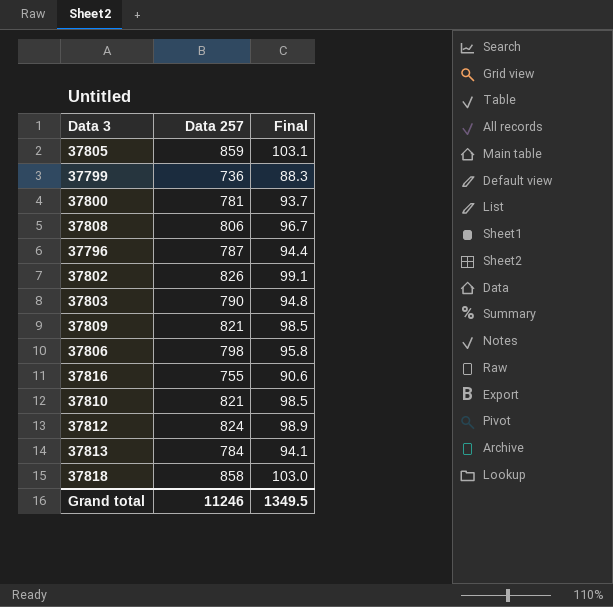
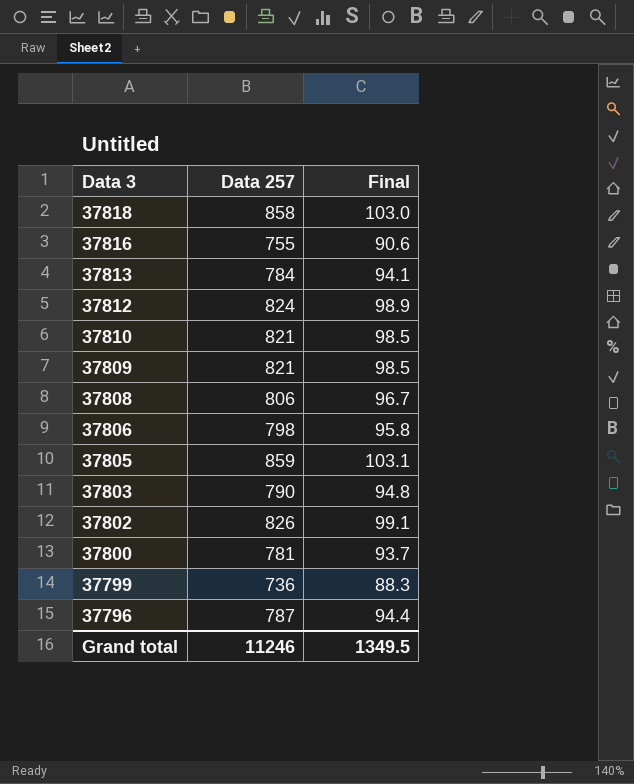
row order: none -> Data 3 descending

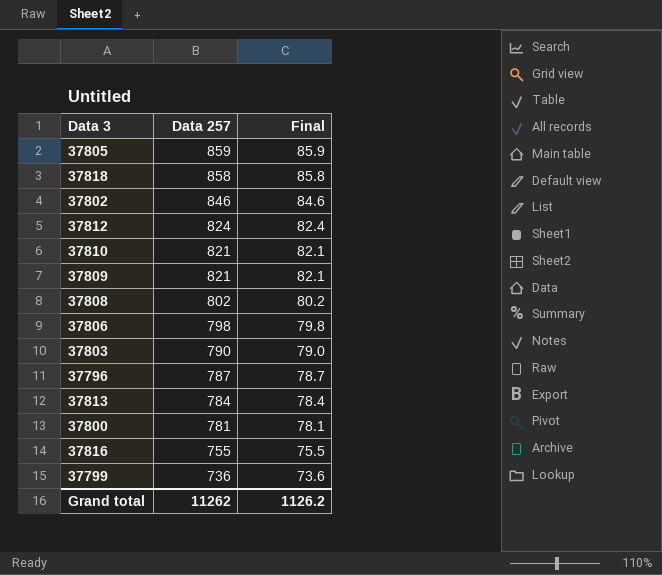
row order: Data 3 descending -> Data 257 descending
column Final | formula: [Data 257] * 0.12 -> [Data 257] * 0.1
37802 | Data 257: 826 -> 846
37808 | Data 257: 806 -> 802
Grand total | Data 257: 11246 -> 11262
Grand total | Final: 1349.5 -> 1126.2

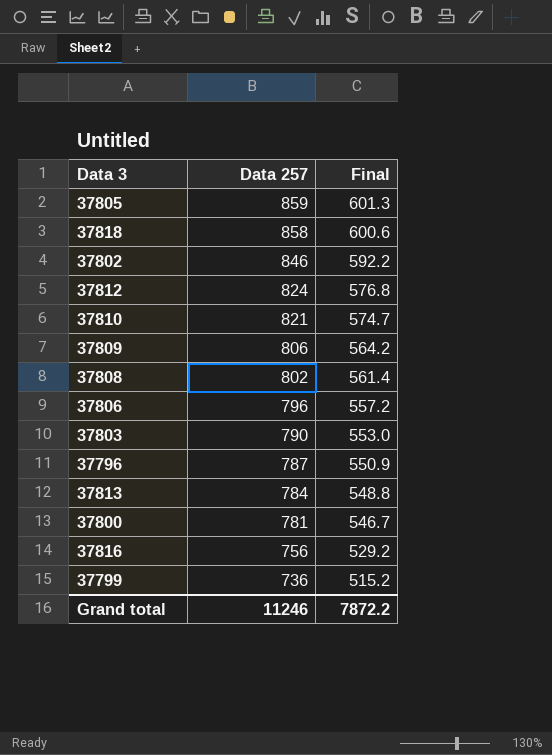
column Final | formula: [Data 257] * 0.1 -> [Data 257] * 0.7
37809 | Data 257: 821 -> 806
37806 | Data 257: 798 -> 796
37816 | Data 257: 755 -> 756
Grand total | Data 257: 11262 -> 11246
Grand total | Final: 1126.2 -> 7872.2

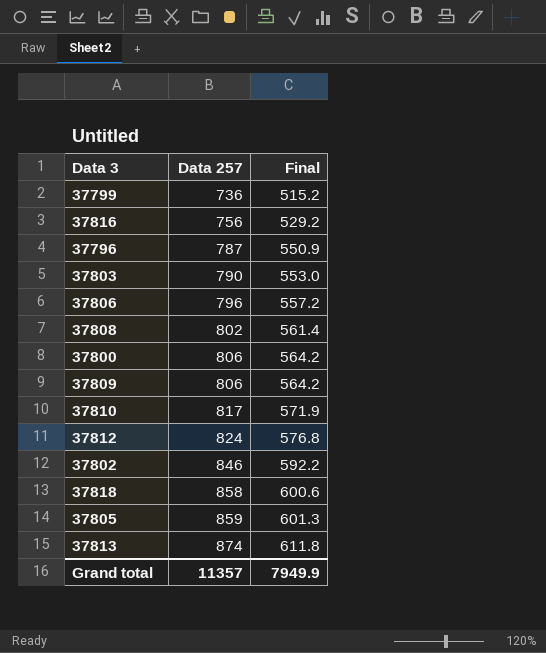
row order: Data 257 descending -> Data 257 ascending
37800 | Data 257: 781 -> 806
37800 | Final: 546.7 -> 564.2
37810 | Data 257: 821 -> 817
37810 | Final: 574.7 -> 571.9
37813 | Data 257: 784 -> 874
37813 | Final: 548.8 -> 611.8
Grand total | Data 257: 11246 -> 11357
Grand total | Final: 7872.2 -> 7949.9

